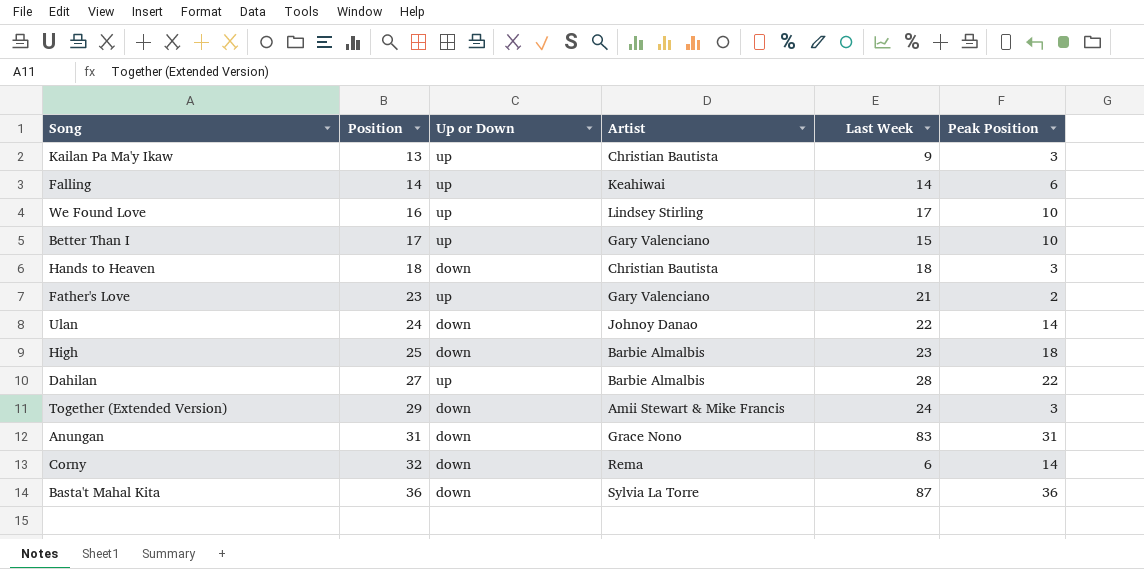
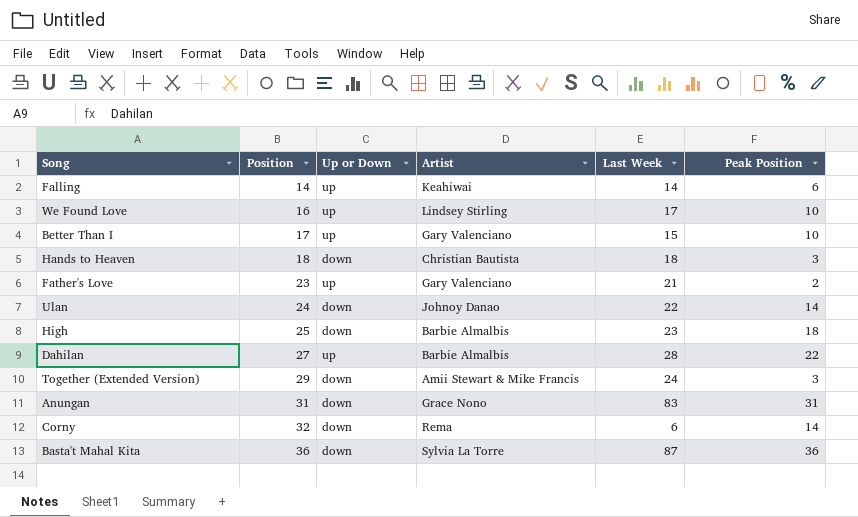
row Kailan Pa Ma'y Ikaw: 13 | up | Christian Bautista | 9 | 3 -> none

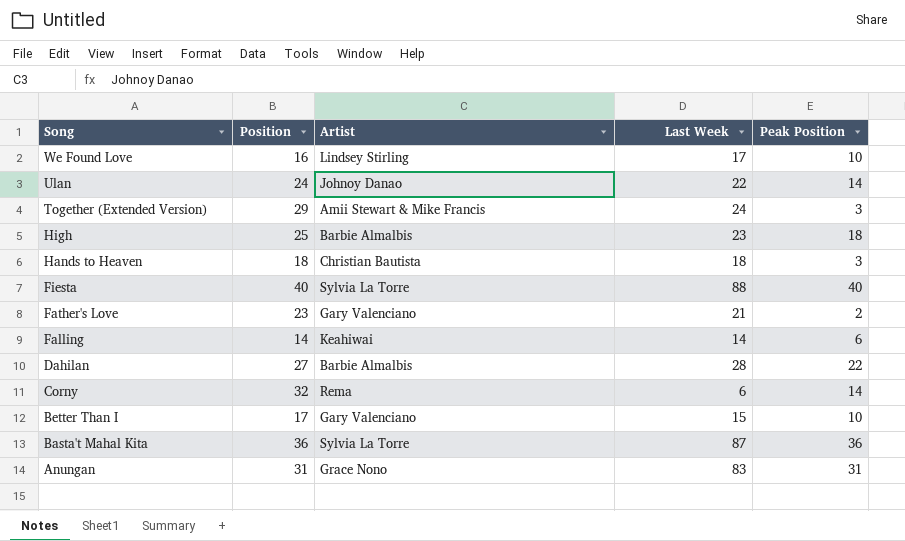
row order: Position ascending -> Song descending
column Up or Down | position: 3 -> none
row Fiesta: none -> 40 | Sylvia La Torre | 88 | 40

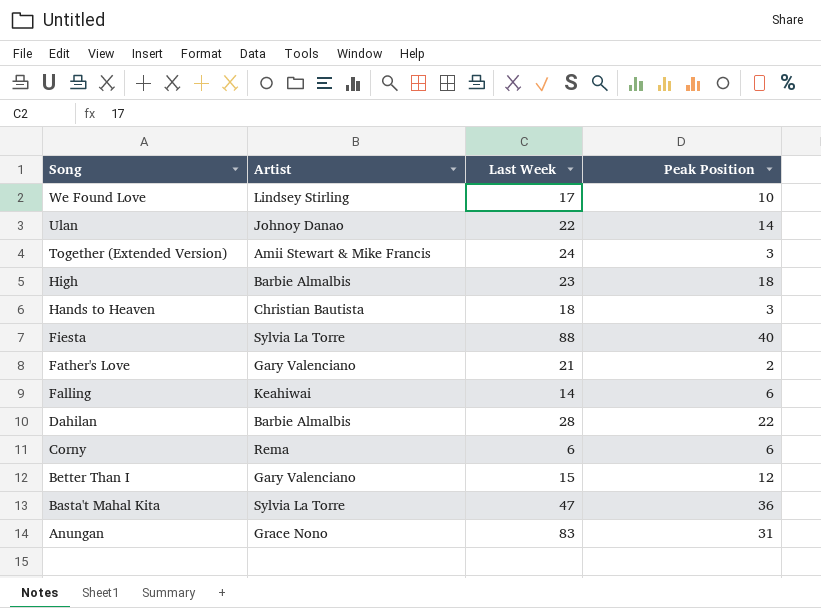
column Position | position: 2 -> none
Corny | Peak Position: 14 -> 6
Better Than I | Peak Position: 10 -> 12
Basta't Mahal Kita | Last Week: 87 -> 47

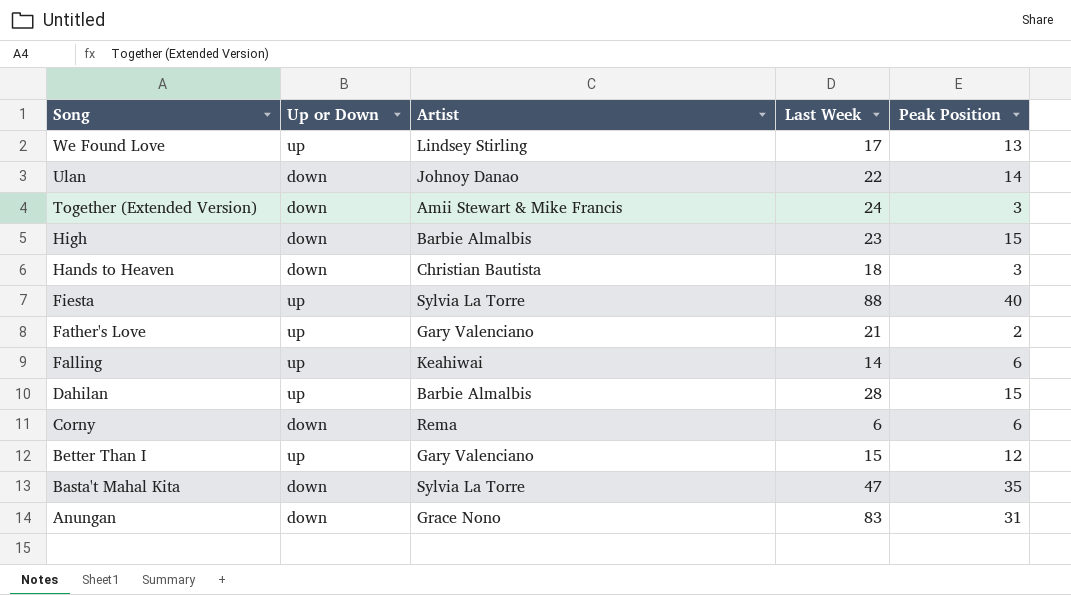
column Up or Down | position: none -> 2
We Found Love | Peak Position: 10 -> 13
High | Peak Position: 18 -> 15
Dahilan | Peak Position: 22 -> 15
Basta't Mahal Kita | Peak Position: 36 -> 35

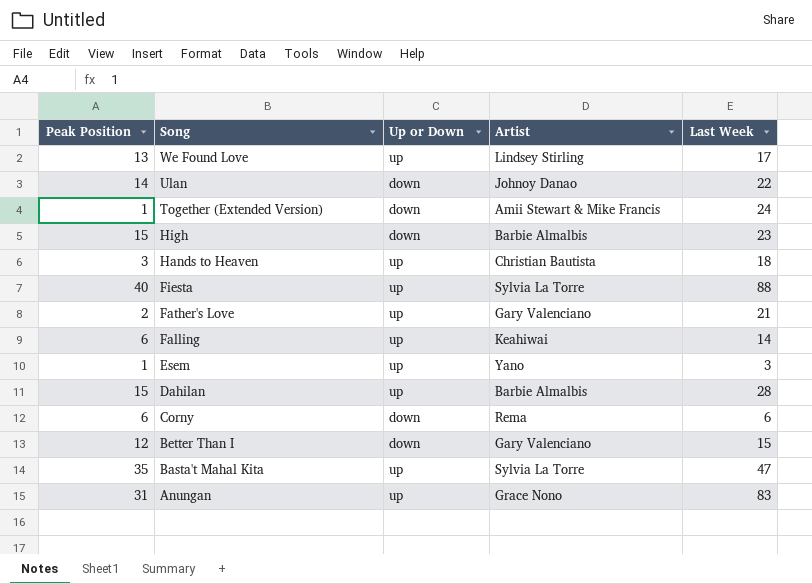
column Peak Position | position: 5 -> 1
Together (Extended Version) | Peak Position: 3 -> 1
Hands to Heaven | Up or Down: down -> up
row Esem: none -> 1 | up | Yano | 3
Better Than I | Up or Down: up -> down
Basta't Mahal Kita | Up or Down: down -> up
Anungan | Up or Down: down -> up

